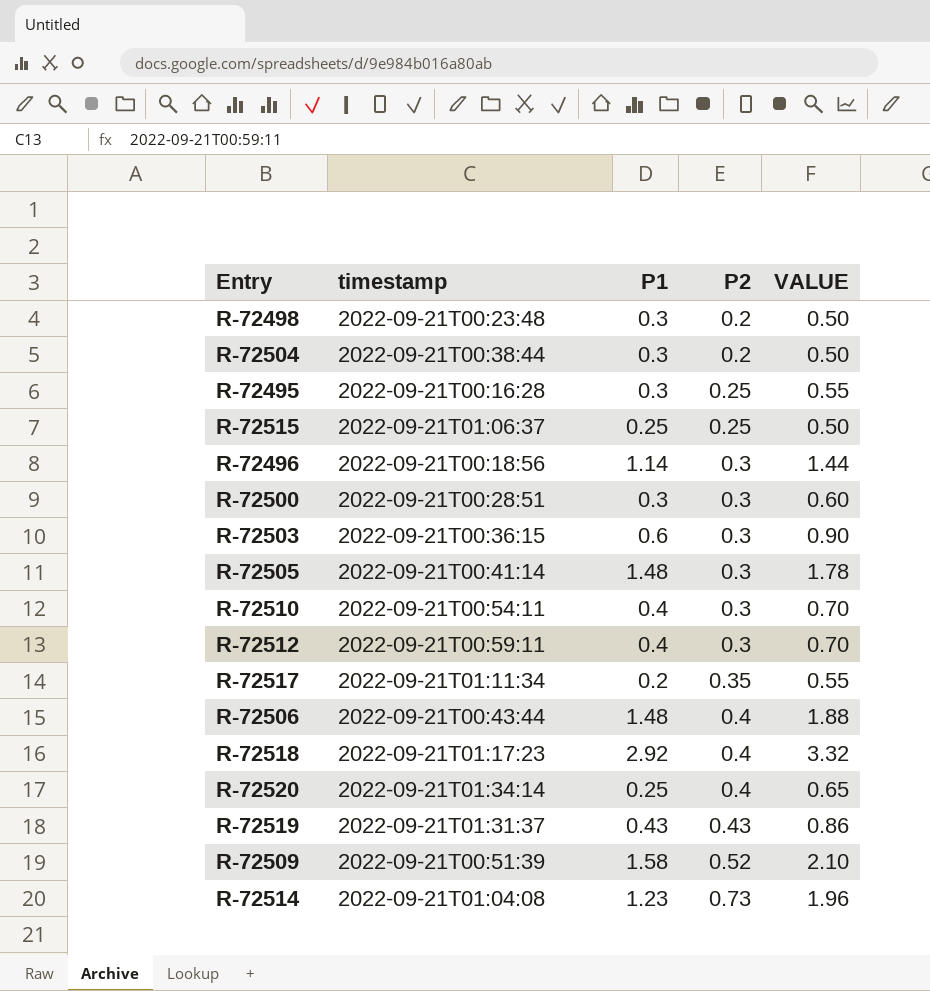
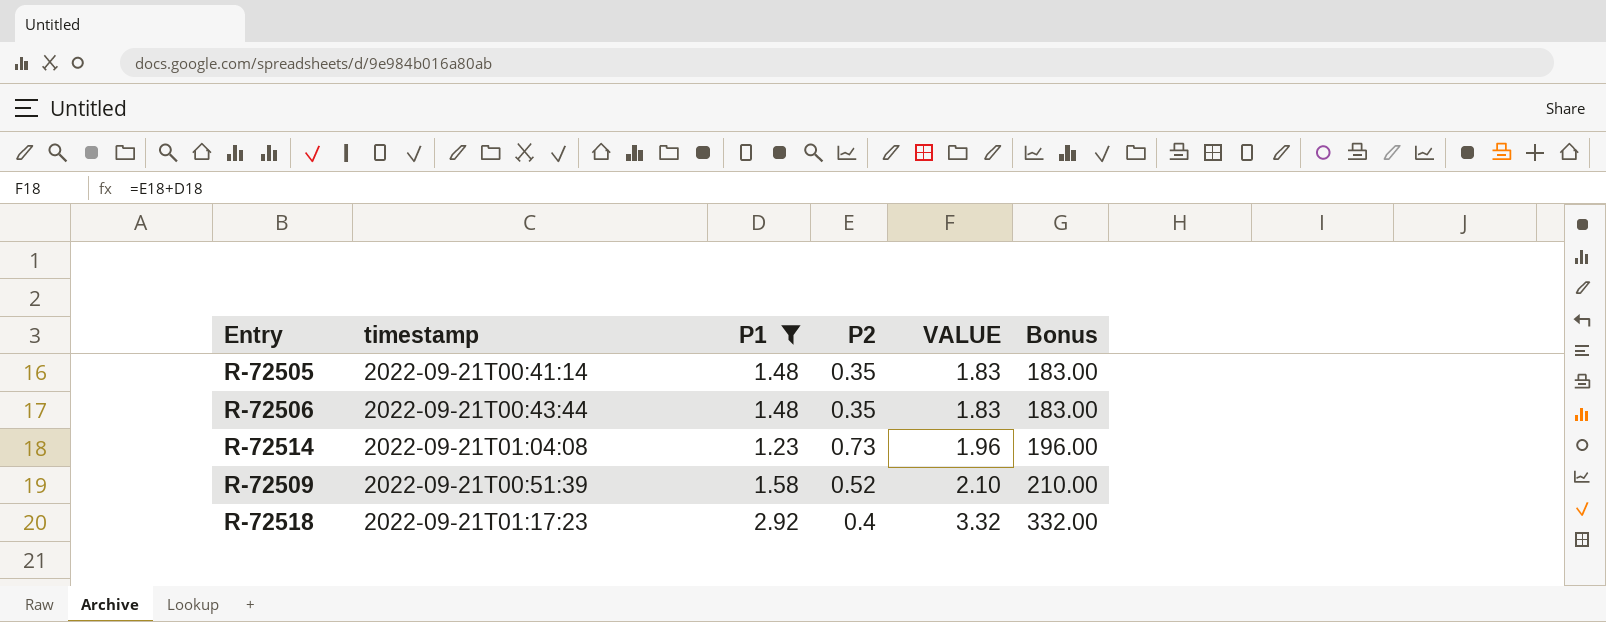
filter: none -> P1 >= 1.23
row order: P2 ascending -> VALUE ascending
column Bonus | formula: none -> [VALUE] * 100
R-72505 | P2: 0.3 -> 0.35
R-72505 | VALUE: 1.78 -> 1.83
R-72506 | P2: 0.4 -> 0.35
R-72506 | VALUE: 1.88 -> 1.83

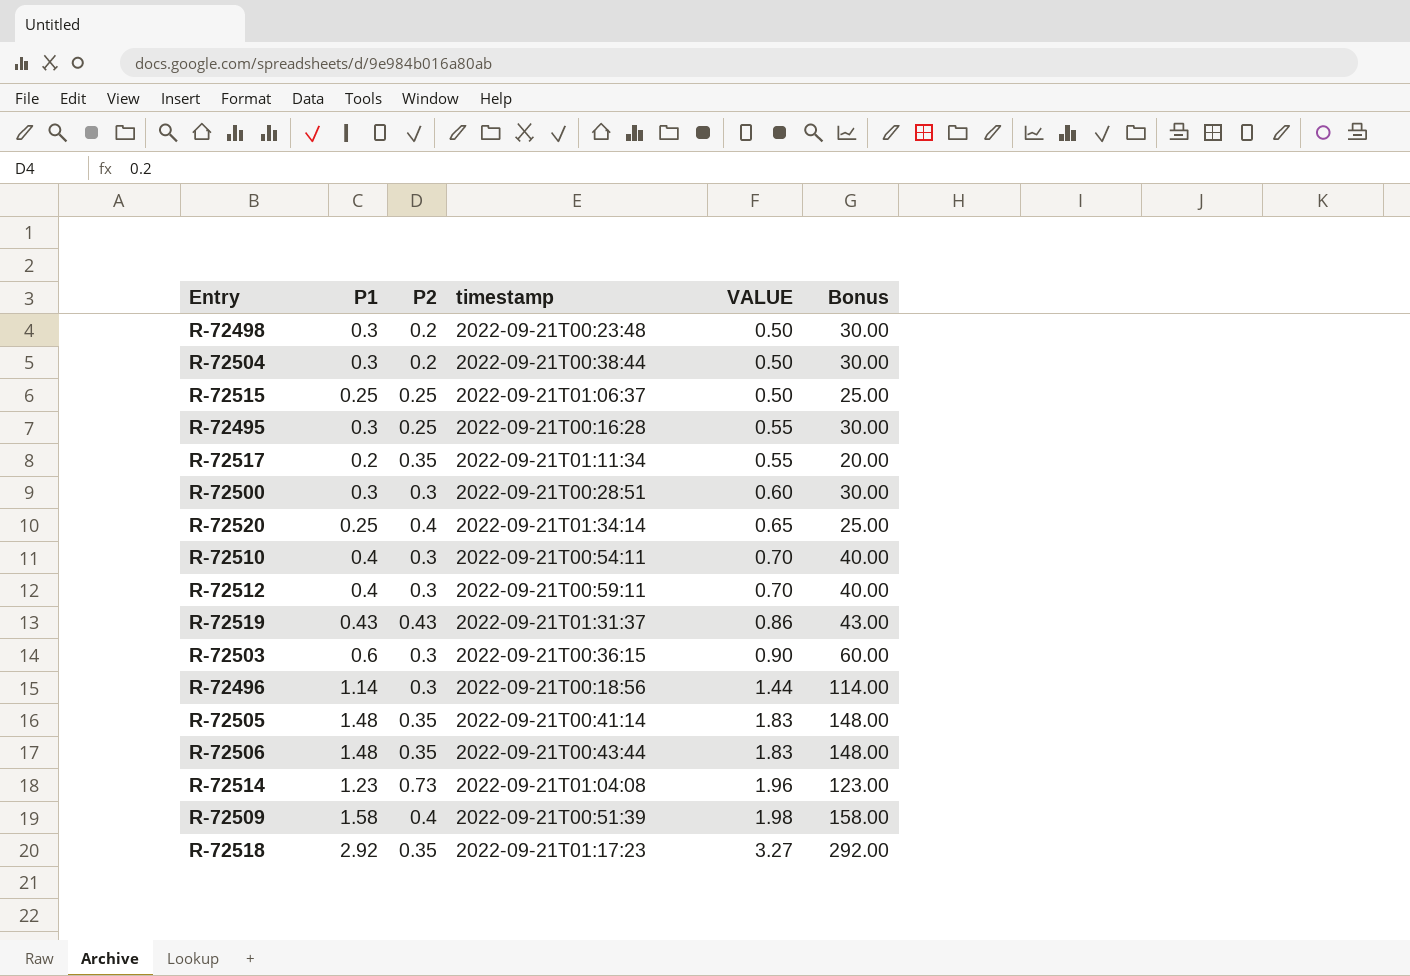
filter: P1 >= 1.23 -> none
column timestamp | position: 2 -> 4
column Bonus | formula: [VALUE] * 100 -> [P1] * 100
R-72509 | P2: 0.52 -> 0.4
R-72509 | VALUE: 2.10 -> 1.98
R-72518 | P2: 0.4 -> 0.35
R-72518 | VALUE: 3.32 -> 3.27

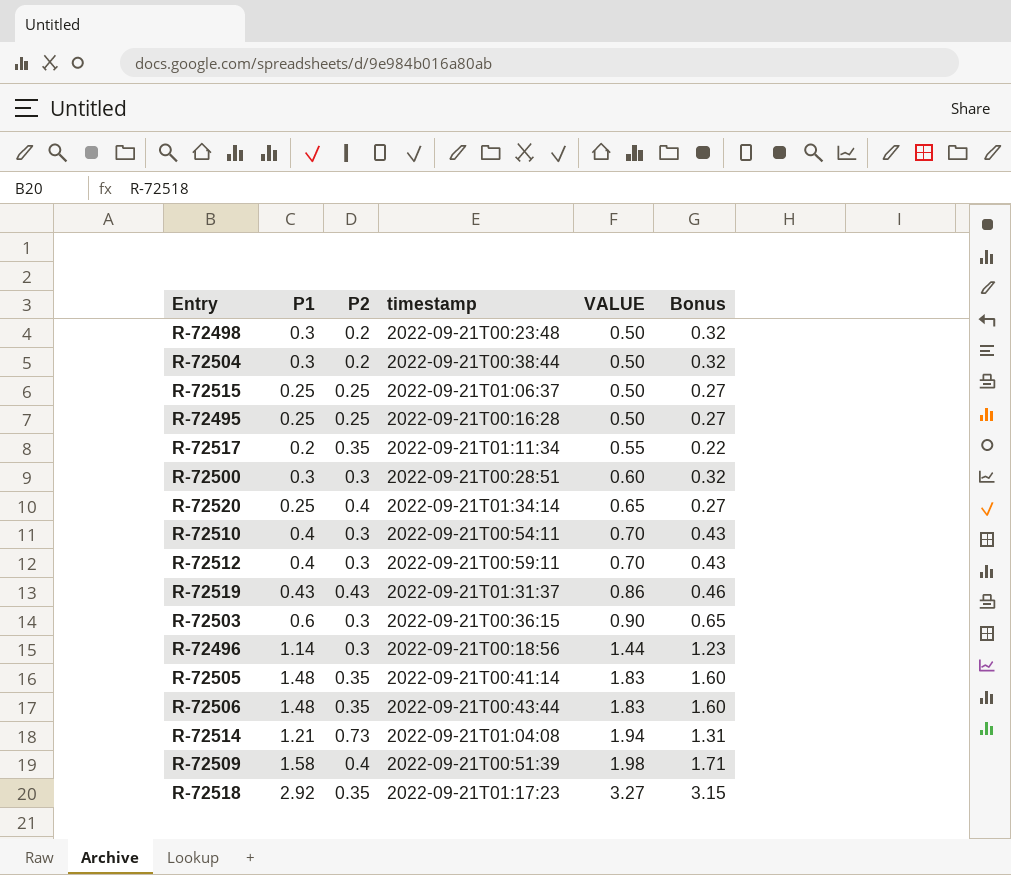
column Bonus | formula: [P1] * 100 -> [P1] * 1.08
R-72495 | P1: 0.3 -> 0.25
R-72495 | VALUE: 0.55 -> 0.50
R-72514 | P1: 1.23 -> 1.21
R-72514 | VALUE: 1.96 -> 1.94

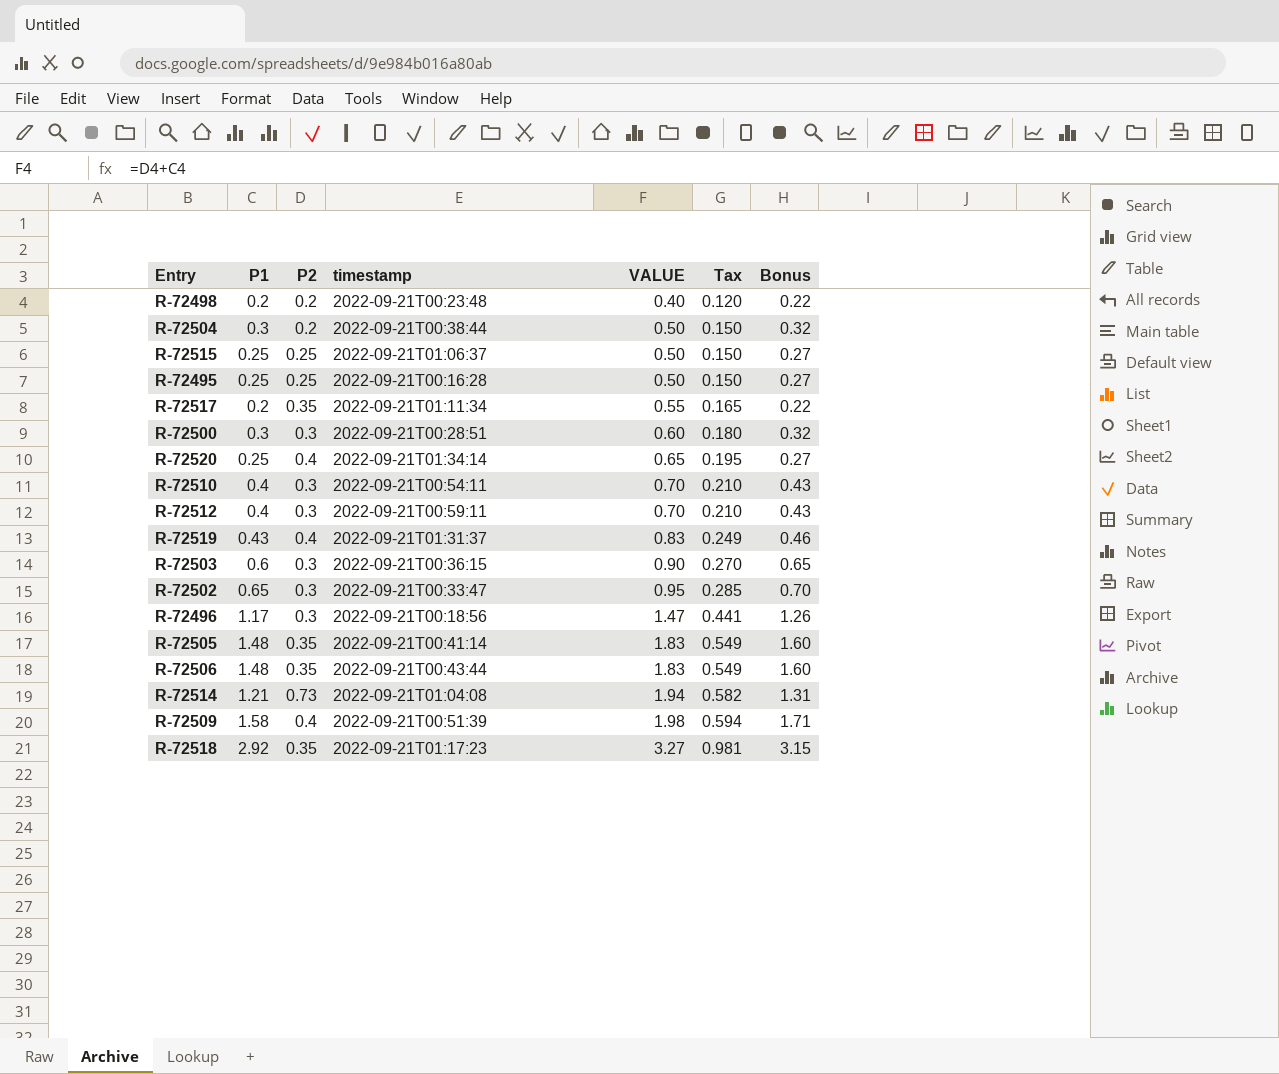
column Tax | formula: none -> [VALUE] * 0.3
R-72498 | P1: 0.3 -> 0.2
R-72498 | VALUE: 0.50 -> 0.40
R-72498 | Bonus: 0.32 -> 0.22
R-72519 | P2: 0.43 -> 0.4
R-72519 | VALUE: 0.86 -> 0.83
row R-72502: none -> 0.65 | 0.3 | 2022-09-21T00:33:47 | 0.95 | 0.285 | 0.70
R-72496 | P1: 1.14 -> 1.17
R-72496 | VALUE: 1.44 -> 1.47
R-72496 | Bonus: 1.23 -> 1.26

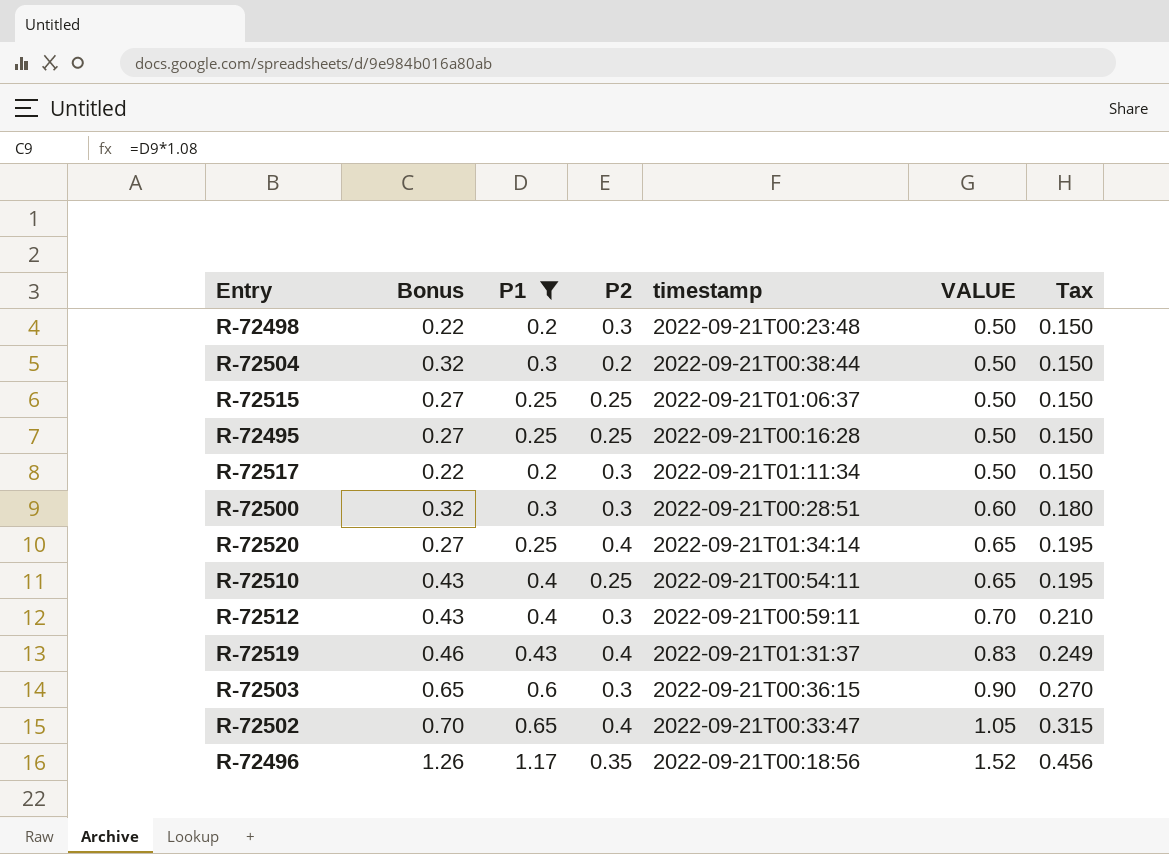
filter: none -> P1 <= 1.17
column Bonus | position: 7 -> 2
R-72498 | P2: 0.2 -> 0.3
R-72498 | VALUE: 0.40 -> 0.50
R-72498 | Tax: 0.120 -> 0.150
R-72517 | P2: 0.35 -> 0.3
R-72517 | VALUE: 0.55 -> 0.50
R-72517 | Tax: 0.165 -> 0.150
R-72510 | P2: 0.3 -> 0.25
R-72510 | VALUE: 0.70 -> 0.65
R-72510 | Tax: 0.210 -> 0.195
R-72502 | P2: 0.3 -> 0.4
R-72502 | VALUE: 0.95 -> 1.05
R-72502 | Tax: 0.285 -> 0.315
R-72496 | P2: 0.3 -> 0.35
R-72496 | VALUE: 1.47 -> 1.52
R-72496 | Tax: 0.441 -> 0.456

